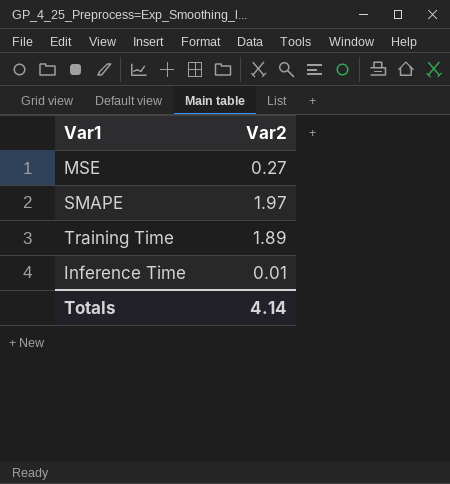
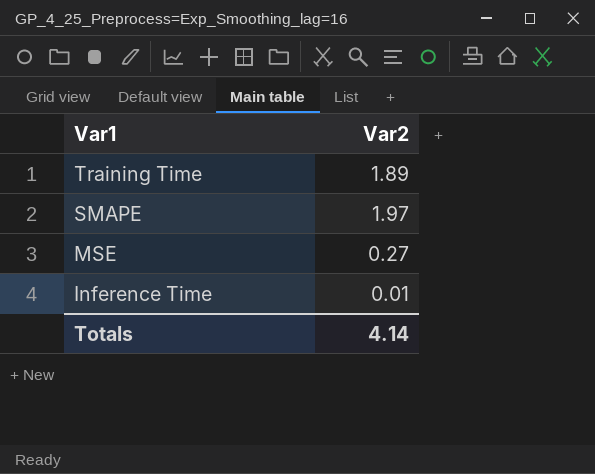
row order: none -> Var1 descending

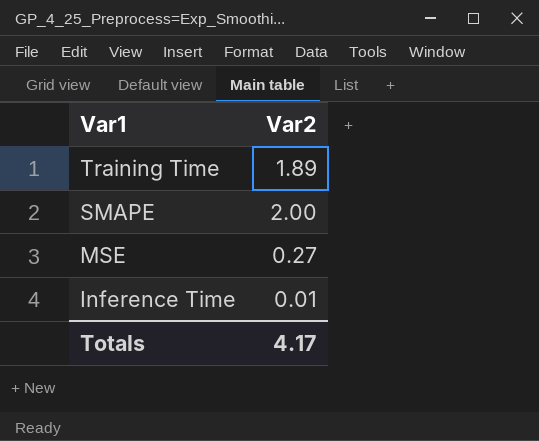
SMAPE | Var2: 1.97 -> 2.00
Totals | Var2: 4.14 -> 4.17

